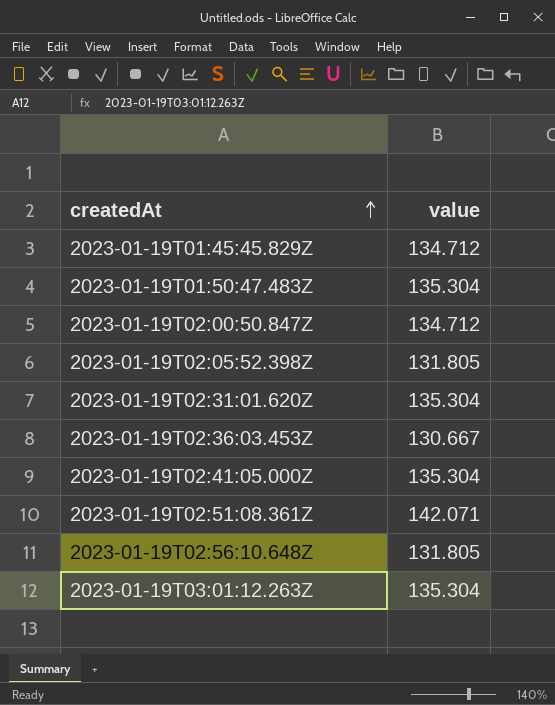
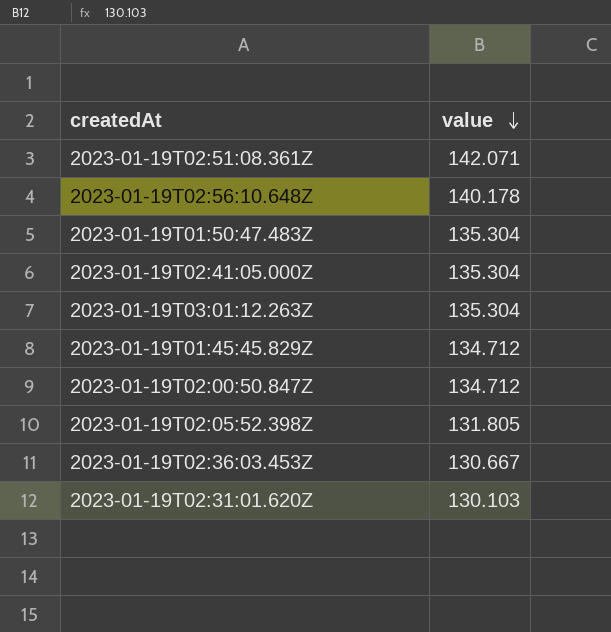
row order: createdAt ascending -> value descending
2023-01-19T02:56:10.648Z | value: 131.805 -> 140.178
2023-01-19T02:31:01.620Z | value: 135.304 -> 130.103

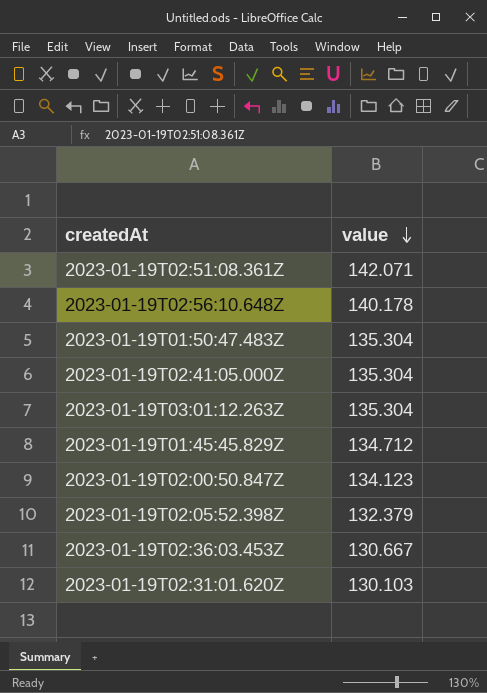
2023-01-19T02:00:50.847Z | value: 134.712 -> 134.123
2023-01-19T02:05:52.398Z | value: 131.805 -> 132.379

